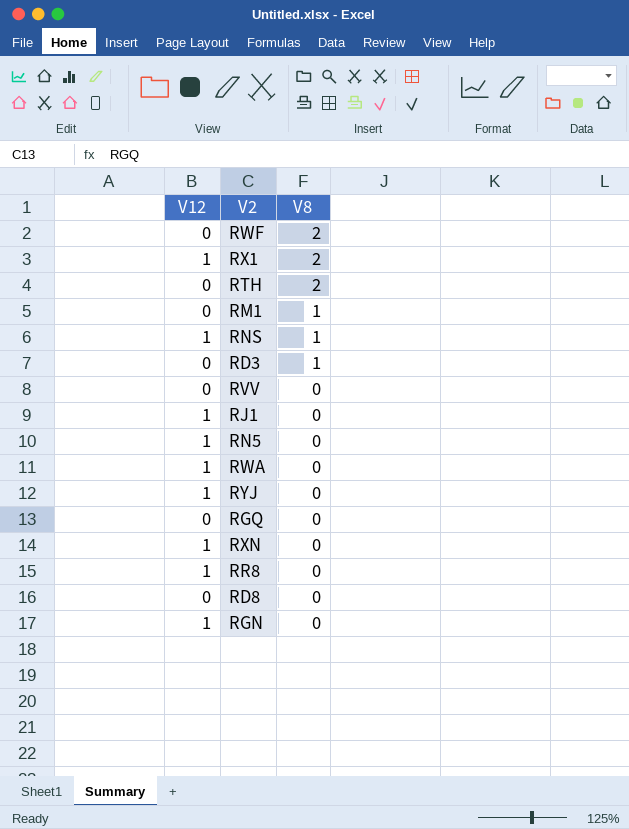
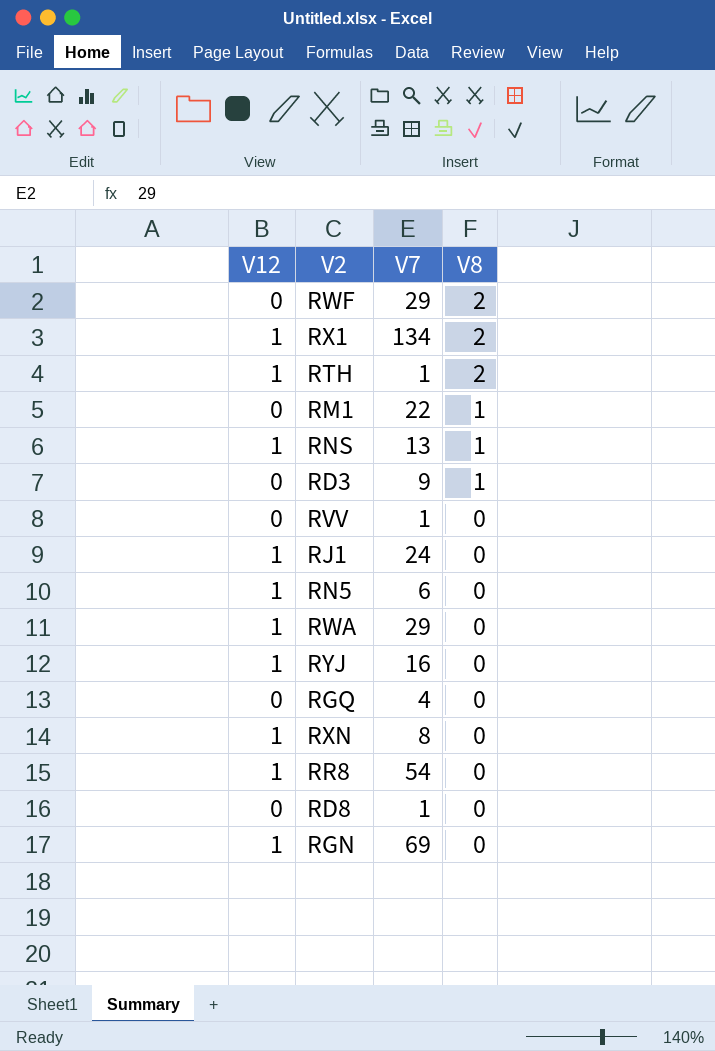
column V7 | position: none -> 3
RTH | V12: 0 -> 1

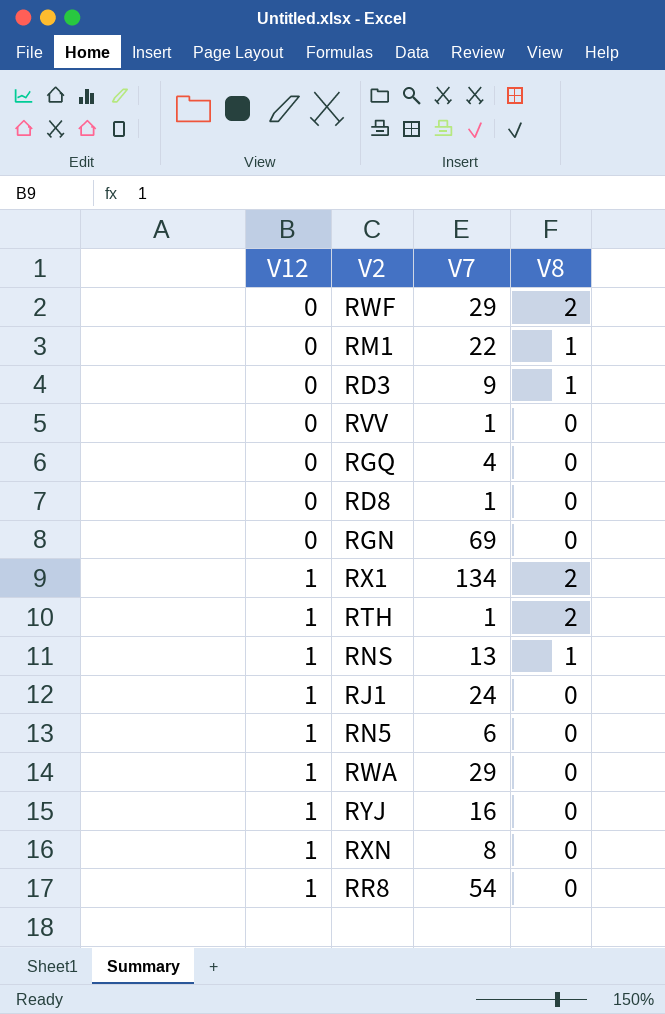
row order: V8 descending -> V12 ascending
RGN | V12: 1 -> 0

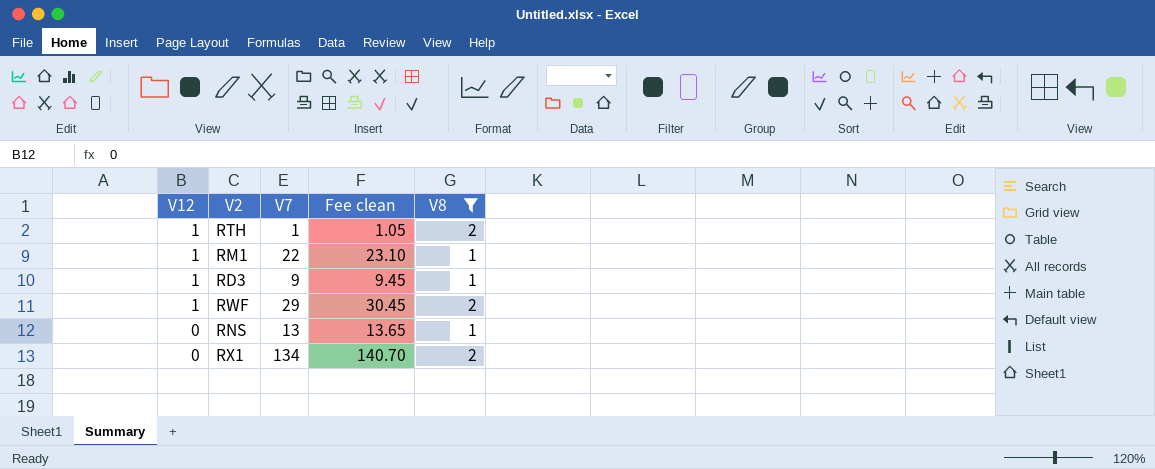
filter: none -> V8 != 0
row order: V12 ascending -> V12 descending
column Fee clean | formula: none -> [V7] * 1.05
RM1 | V12: 0 -> 1
RD3 | V12: 0 -> 1
RWF | V12: 0 -> 1
RNS | V12: 1 -> 0
RX1 | V12: 1 -> 0

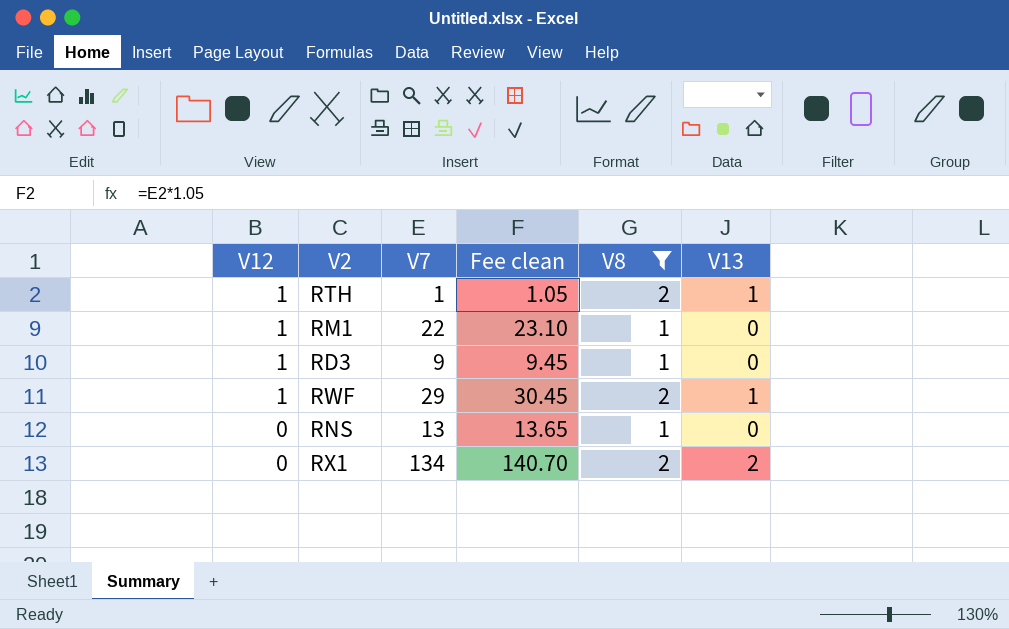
column V13 | position: none -> 6

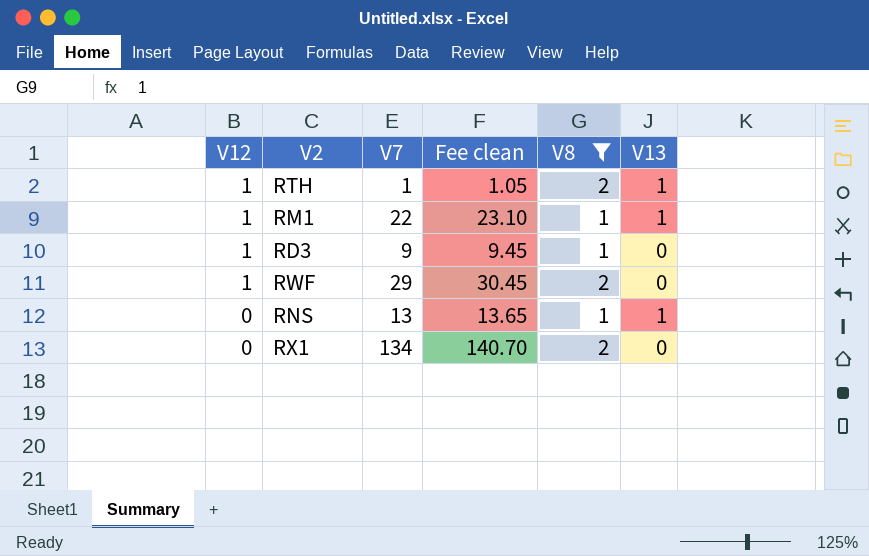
RM1 | V13: 0 -> 1
RWF | V13: 1 -> 0
RNS | V13: 0 -> 1
RX1 | V13: 2 -> 0

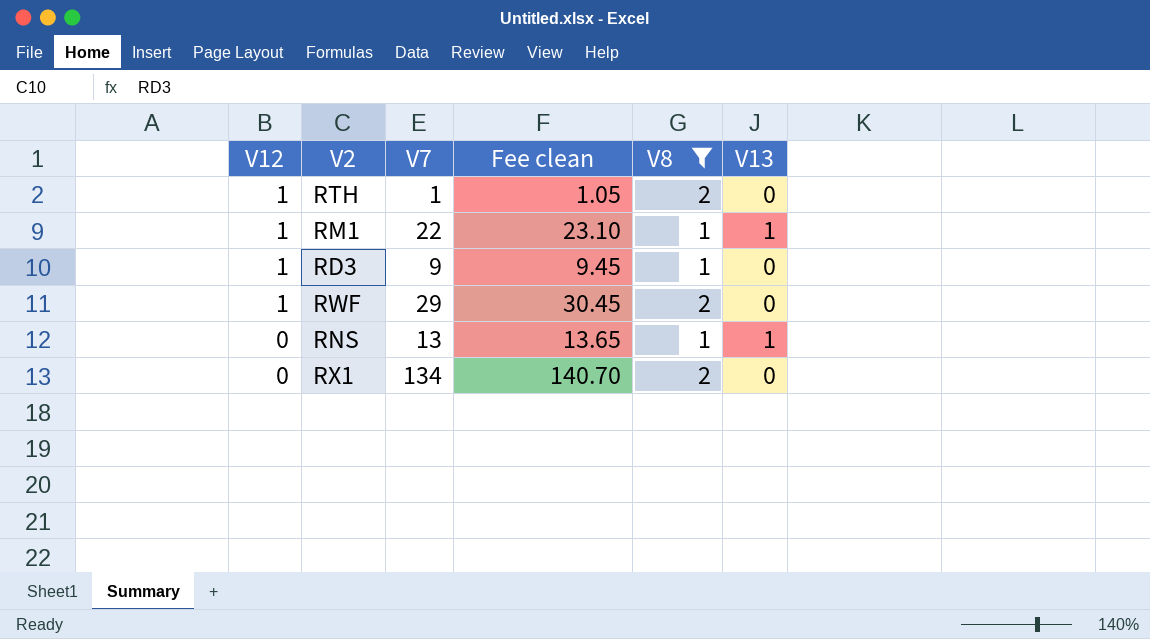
RTH | V13: 1 -> 0

